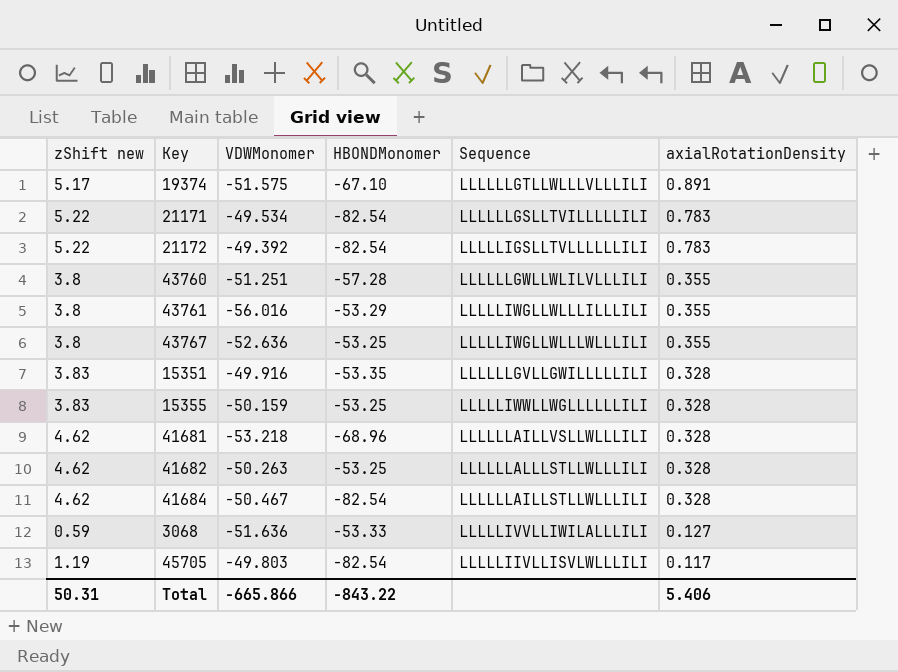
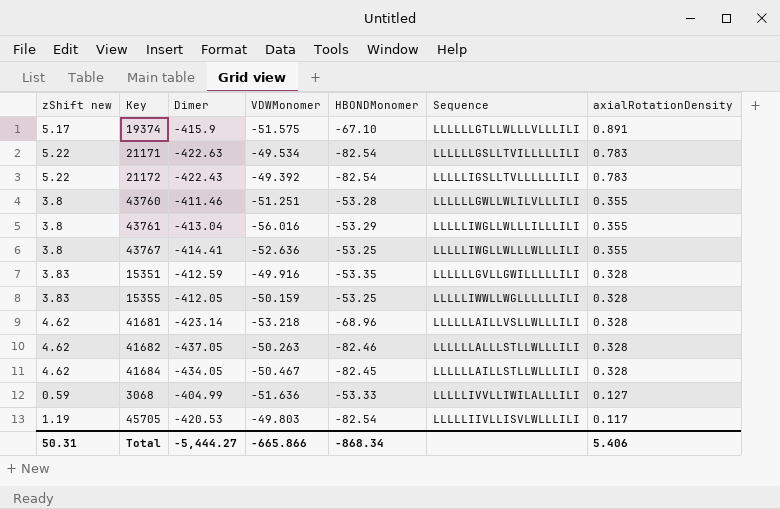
column Dimer | position: none -> 3
43760 | HBONDMonomer: -57.28 -> -53.28
41682 | HBONDMonomer: -53.25 -> -82.46
41684 | HBONDMonomer: -82.54 -> -82.45
Total | HBONDMonomer: -843.22 -> -868.34

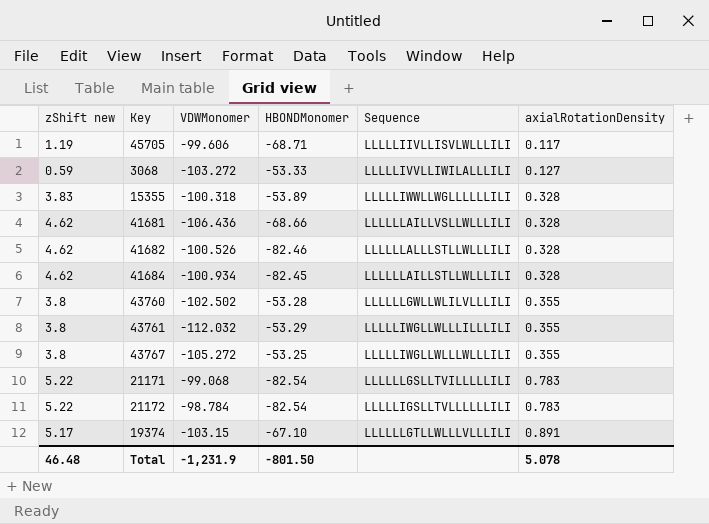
row order: axialRotationDensity descending -> axialRotationDensity ascending
column Dimer | position: 3 -> none
row 15351: 3.83 | -412.59 | -49.916 | -53.35 | LLLLLLGVLLGWILLLLLILI | 0.328 -> none
45705 | VDWMonomer: -49.803 -> -99.606
45705 | HBONDMonomer: -82.54 -> -68.71
3068 | VDWMonomer: -51.636 -> -103.272
15355 | VDWMonomer: -50.159 -> -100.318
15355 | HBONDMonomer: -53.25 -> -53.89
41681 | VDWMonomer: -53.218 -> -106.436
41681 | HBONDMonomer: -68.96 -> -68.66
41682 | VDWMonomer: -50.263 -> -100.526
41684 | VDWMonomer: -50.467 -> -100.934
43760 | VDWMonomer: -51.251 -> -102.502
43761 | VDWMonomer: -56.016 -> -112.032
43767 | VDWMonomer: -52.636 -> -105.272
21171 | VDWMonomer: -49.534 -> -99.068
21172 | VDWMonomer: -49.392 -> -98.784
19374 | VDWMonomer: -51.575 -> -103.15
Total | zShift new: 50.31 -> 46.48
Total | VDWMonomer: -665.866 -> -1,231.9
Total | HBONDMonomer: -868.34 -> -801.50
Total | axialRotationDensity: 5.406 -> 5.078

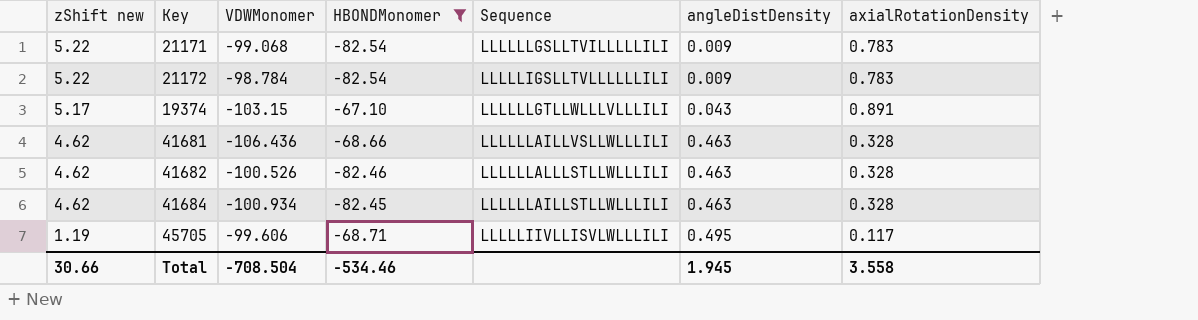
filter: none -> HBONDMonomer <= -67.10
row order: axialRotationDensity ascending -> zShift new descending
column angleDistDensity | position: none -> 6
Total | zShift new: 46.48 -> 30.66
Total | VDWMonomer: -1,231.9 -> -708.504
Total | HBONDMonomer: -801.50 -> -534.46
Total | axialRotationDensity: 5.078 -> 3.558

